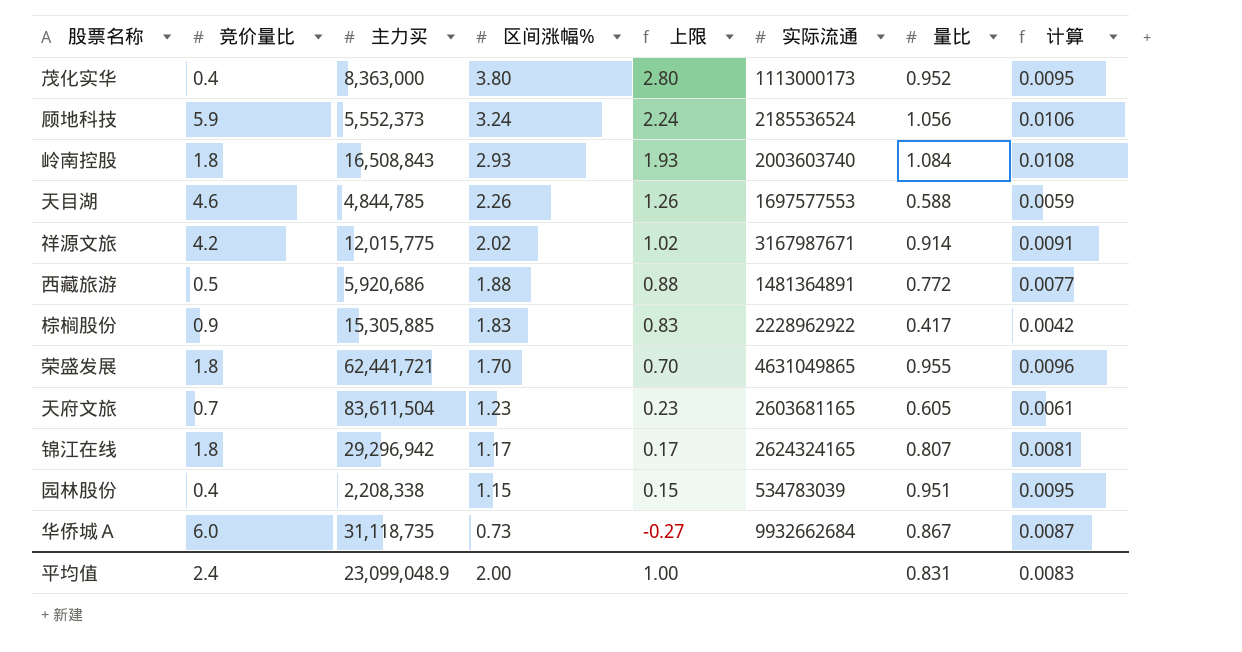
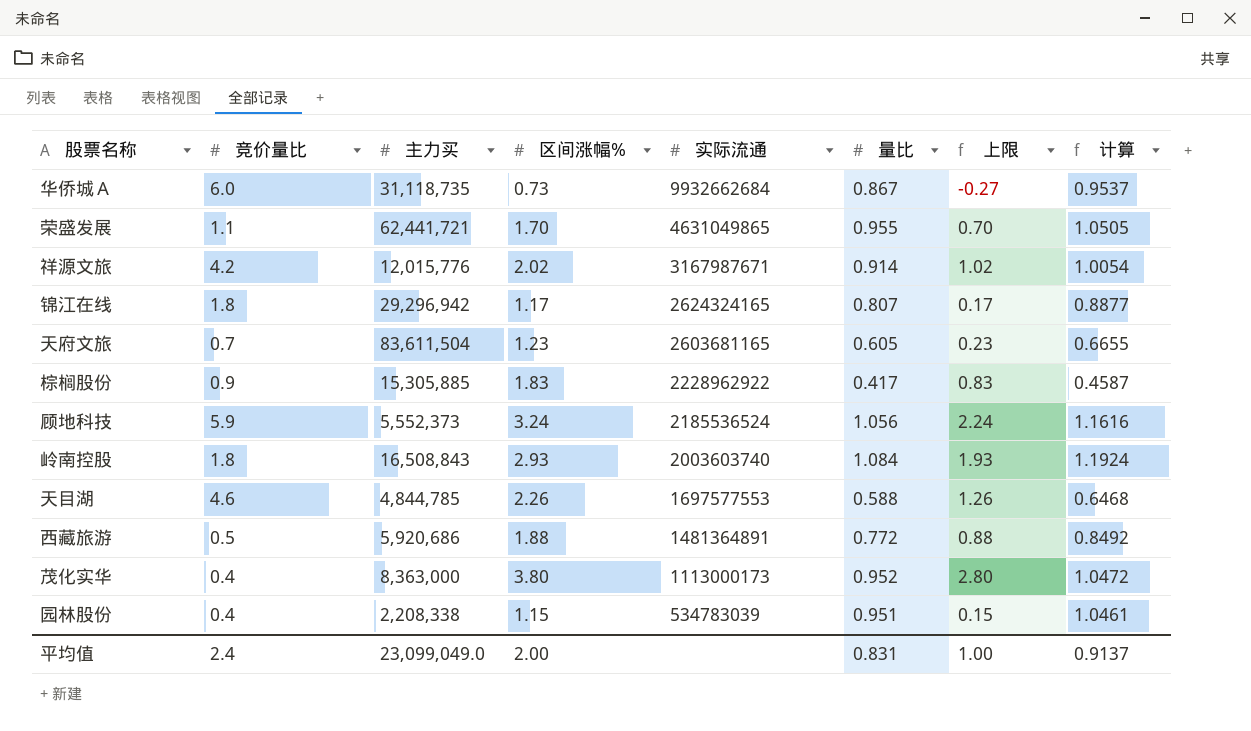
row order: 区间涨幅% descending -> 实际流通 descending
column 上限 | position: 5 -> 7
column 计算 | formula: [量比] * 0.01 -> [量比] * 1.1
荣盛发展 | 竞价量比: 1.8 -> 1.1
祥源文旅 | 主力买: 12,015,775 -> 12,015,776
平均值 | 主力买: 23,099,048.9 -> 23,099,049.0
平均值 | 计算: 0.0083 -> 0.9137

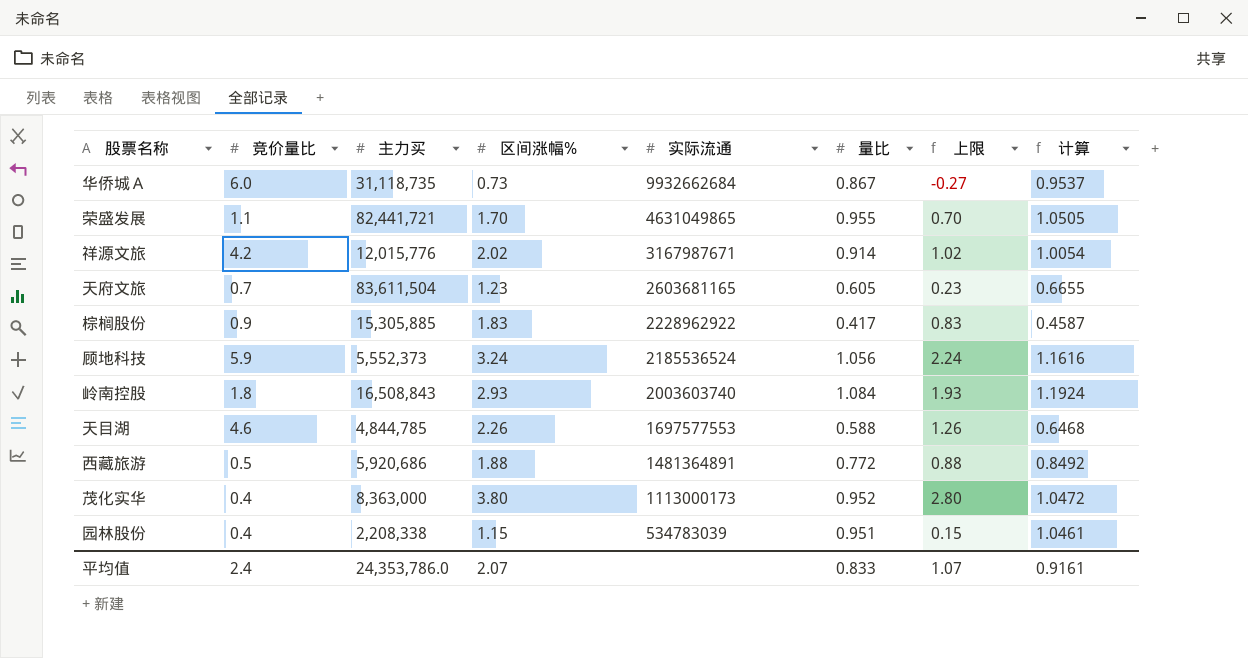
row 锦江在线: 1.8 | 29,296,942 | 1.17 | 2624324165 | 0.807 | 0.17 | 0.8877 -> none
荣盛发展 | 主力买: 62,441,721 -> 82,441,721
平均值 | 主力买: 23,099,049.0 -> 24,353,786.0
平均值 | 区间涨幅%: 2.00 -> 2.07
平均值 | 量比: 0.831 -> 0.833
平均值 | 上限: 1.00 -> 1.07
平均值 | 计算: 0.9137 -> 0.9161

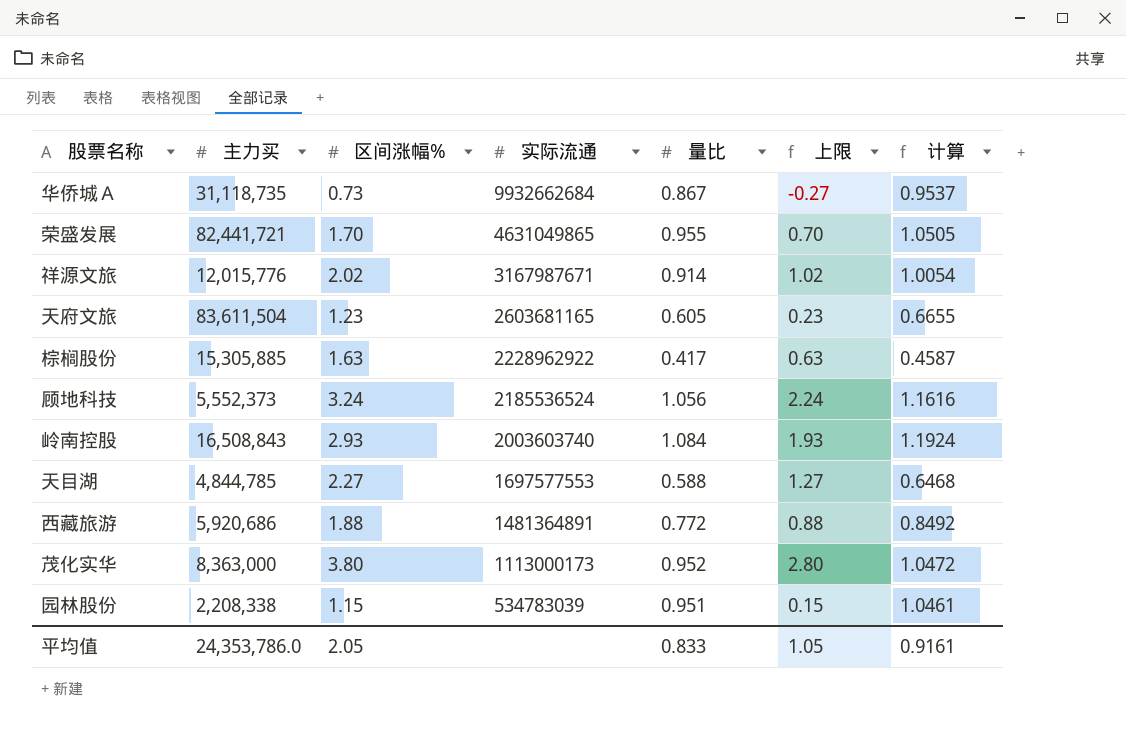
column 竞价量比 | position: 2 -> none
棕榈股份 | 区间涨幅%: 1.83 -> 1.63
棕榈股份 | 上限: 0.83 -> 0.63
天目湖 | 区间涨幅%: 2.26 -> 2.27
天目湖 | 上限: 1.26 -> 1.27
平均值 | 区间涨幅%: 2.07 -> 2.05
平均值 | 上限: 1.07 -> 1.05

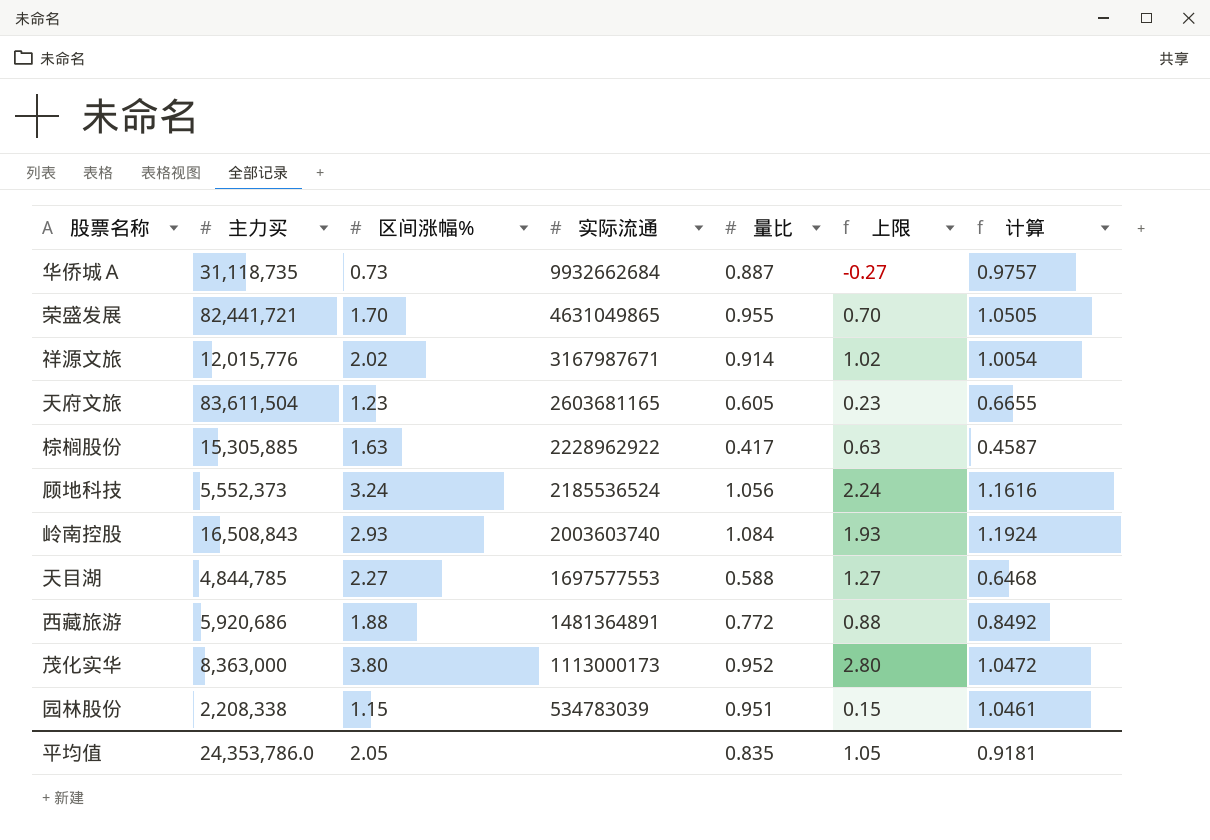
华侨城Ａ | 量比: 0.867 -> 0.887
华侨城Ａ | 计算: 0.9537 -> 0.9757
平均值 | 量比: 0.833 -> 0.835
平均值 | 计算: 0.9161 -> 0.9181

